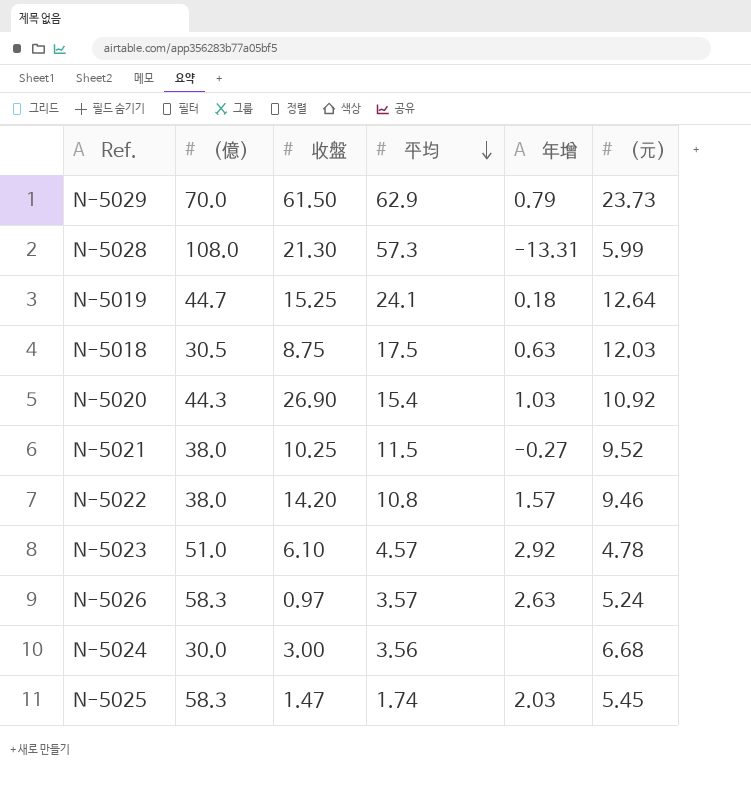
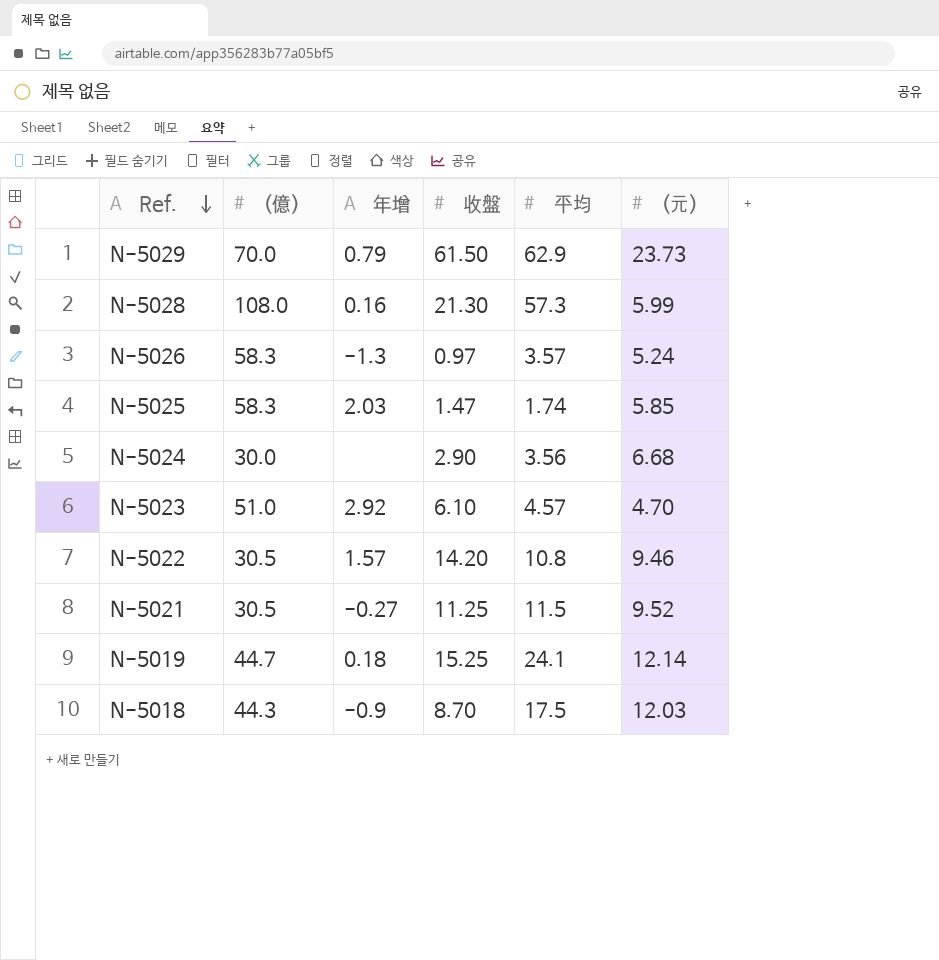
row order: 平均 descending -> Ref. descending
column 年增 | position: 5 -> 3
row N-5020: 44.3 | 26.90 | 15.4 | 1.03 | 10.92 -> none
N-5028 | 年增: -13.31 -> 0.16
N-5026 | 年增: 2.63 -> -1.3
N-5025 | (元): 5.45 -> 5.85
N-5024 | 收盤: 3.00 -> 2.90
N-5023 | (元): 4.78 -> 4.70
N-5022 | (億): 38.0 -> 30.5
N-5021 | (億): 38.0 -> 30.5
N-5021 | 收盤: 10.25 -> 11.25
N-5019 | (元): 12.64 -> 12.14
N-5018 | (億): 30.5 -> 44.3
N-5018 | 年增: 0.63 -> -0.9
N-5018 | 收盤: 8.75 -> 8.70

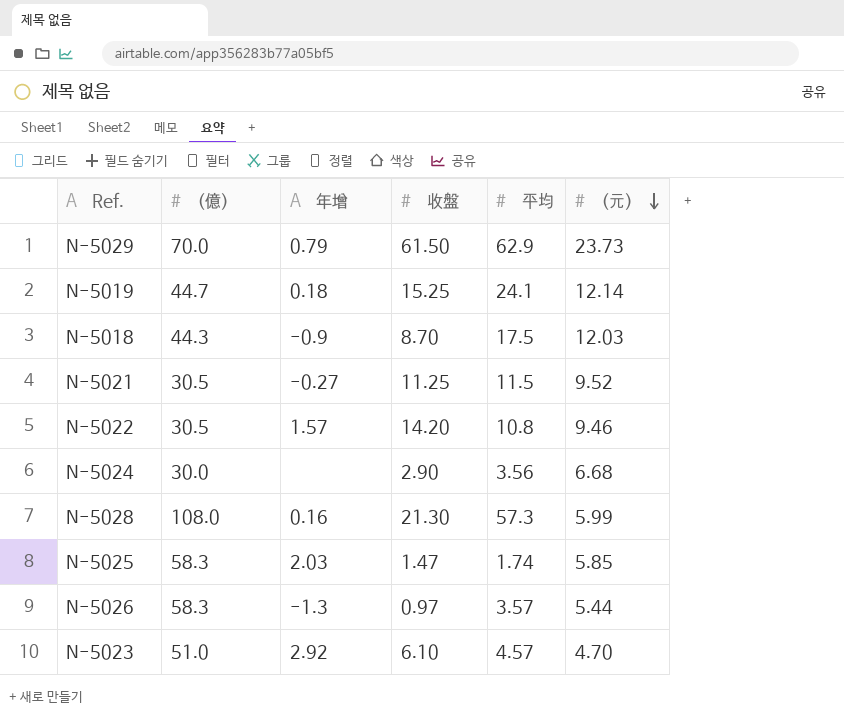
row order: Ref. descending -> (元) descending
N-5026 | (元): 5.24 -> 5.44

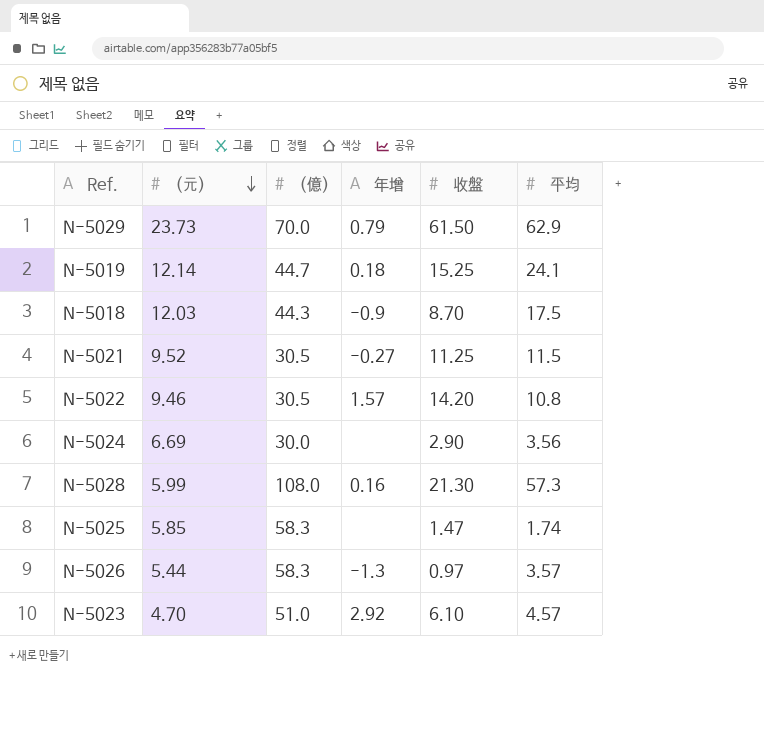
column (元) | position: 6 -> 2
N-5024 | (元): 6.68 -> 6.69
N-5025 | 年增: 2.03 -> none

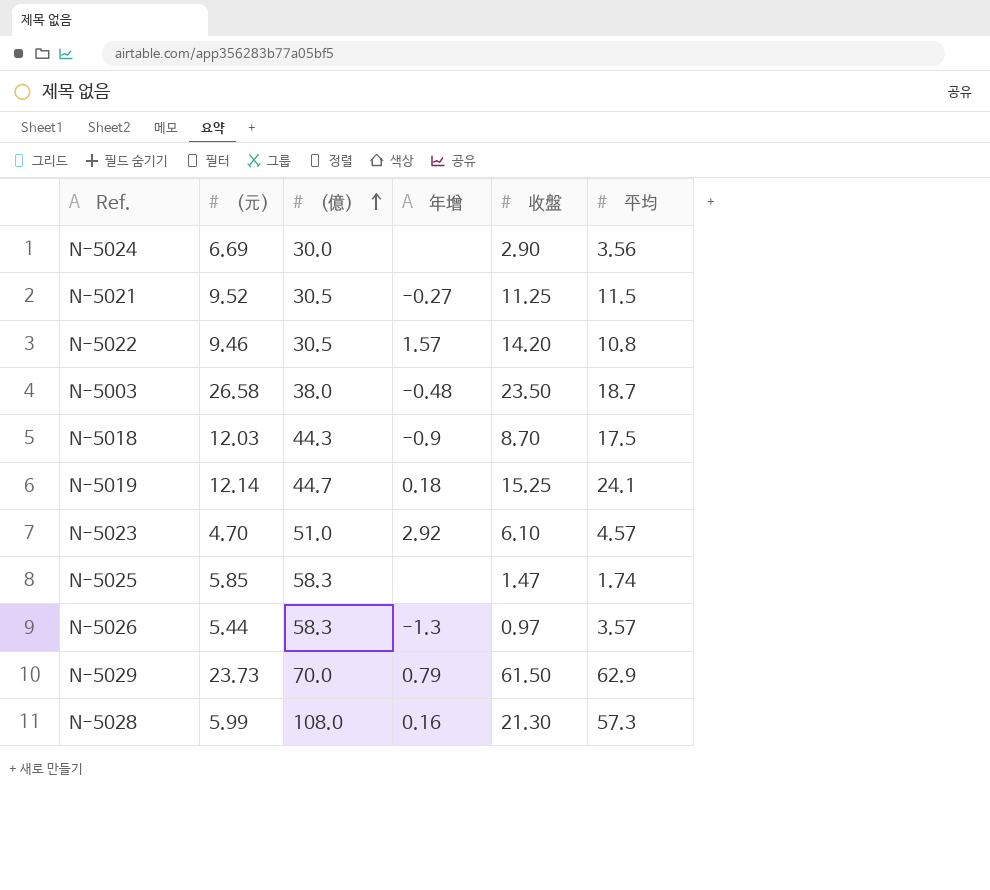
row order: (元) descending -> (億) ascending
row N-5003: none -> 26.58 | 38.0 | -0.48 | 23.50 | 18.7

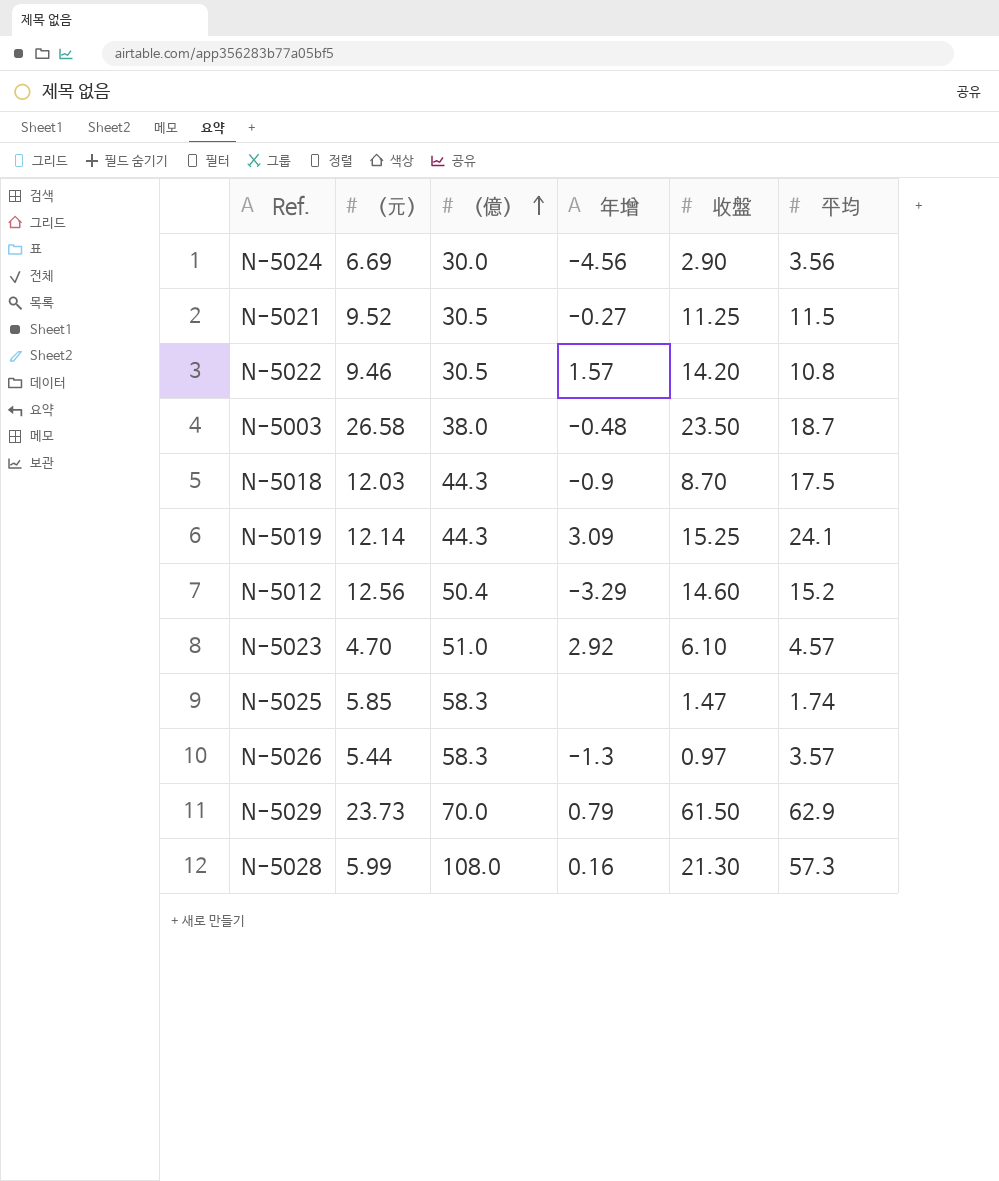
N-5024 | 年增: none -> -4.56
N-5019 | (億): 44.7 -> 44.3
N-5019 | 年增: 0.18 -> 3.09
row N-5012: none -> 12.56 | 50.4 | -3.29 | 14.60 | 15.2

